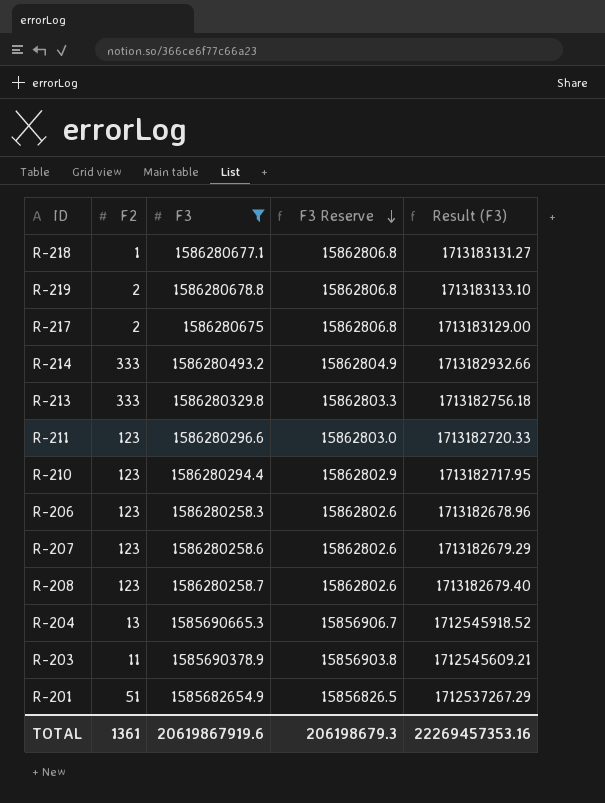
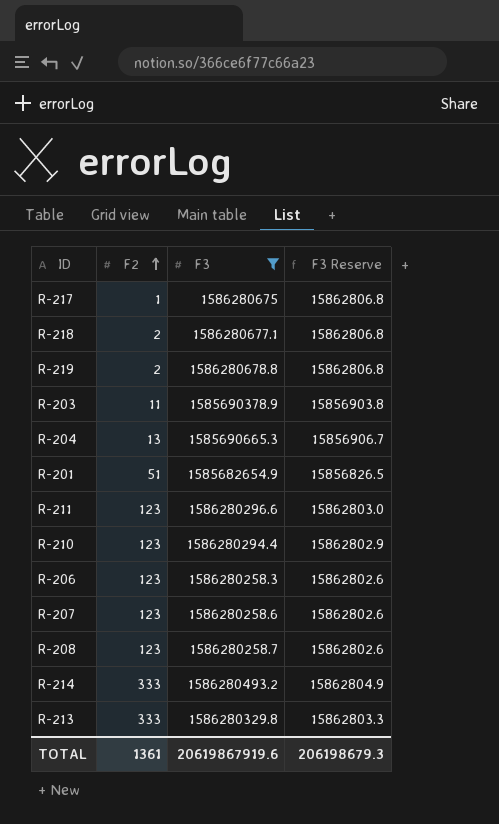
row order: F3 Reserve descending -> F2 ascending
column Result (F3) | formula: [F3] * 1.08 -> none
R-217 | F2: 2 -> 1
R-218 | F2: 1 -> 2

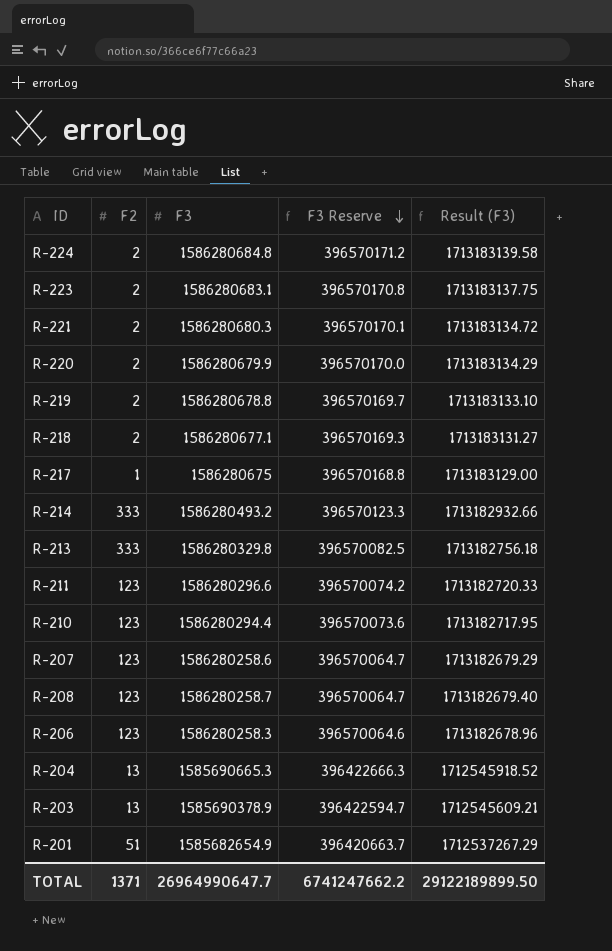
filter: F3 <= 1586280678.8 -> none
row order: F2 ascending -> F3 Reserve descending
column F3 Reserve | formula: [F3] * 0.01 -> [F3] * 0.25
column Result (F3) | formula: none -> [F3] * 1.08
R-203 | F2: 11 -> 13
TOTAL | F2: 1361 -> 1371
TOTAL | F3: 20619867919.6 -> 26964990647.7
TOTAL | F3 Reserve: 206198679.3 -> 6741247662.2

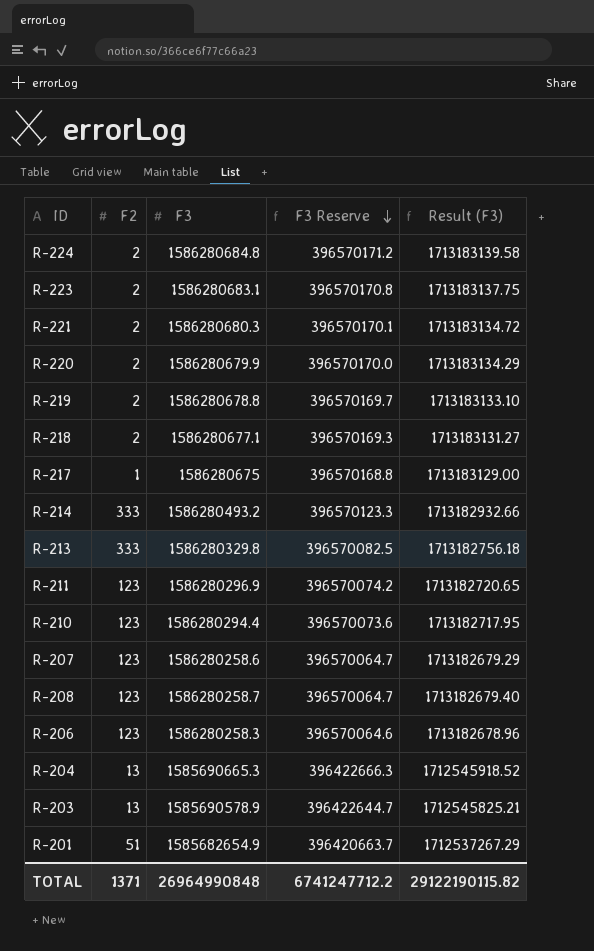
R-211 | F3: 1586280296.6 -> 1586280296.9
R-211 | Result (F3): 1713182720.33 -> 1713182720.65
R-203 | F3: 1585690378.9 -> 1585690578.9
R-203 | F3 Reserve: 396422594.7 -> 396422644.7
R-203 | Result (F3): 1712545609.21 -> 1712545825.21
TOTAL | F3: 26964990647.7 -> 26964990848
TOTAL | F3 Reserve: 6741247662.2 -> 6741247712.2
TOTAL | Result (F3): 29122189899.50 -> 29122190115.82

